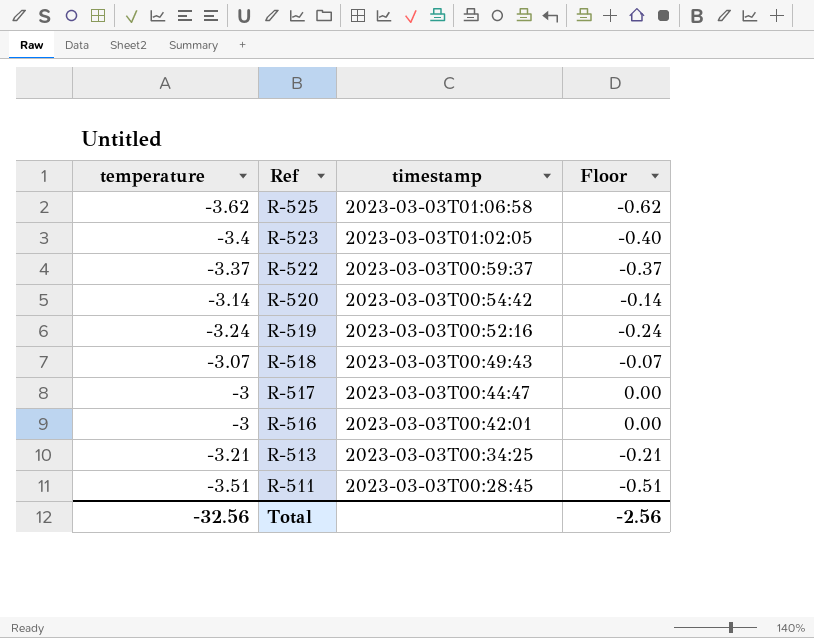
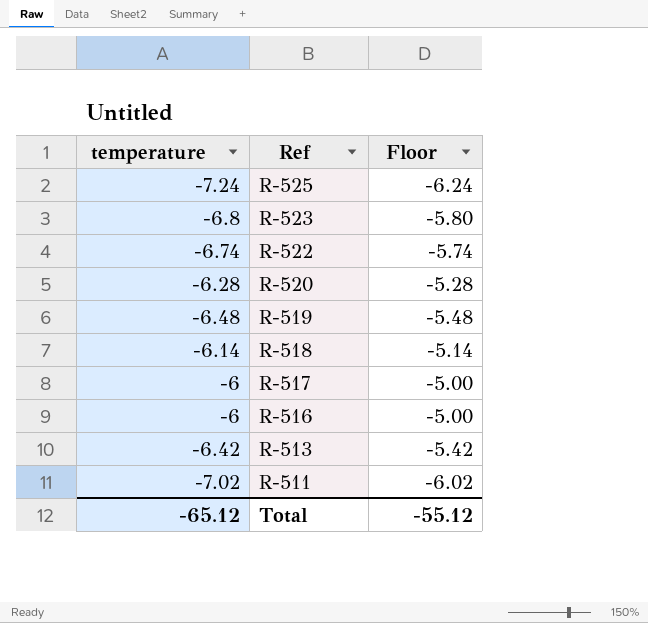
column timestamp | position: 3 -> none
column Floor | formula: [temperature] + 3 -> [temperature] + 1
R-525 | temperature: -3.62 -> -7.24
R-523 | temperature: -3.4 -> -6.8
R-522 | temperature: -3.37 -> -6.74
R-520 | temperature: -3.14 -> -6.28
R-519 | temperature: -3.24 -> -6.48
R-518 | temperature: -3.07 -> -6.14
R-517 | temperature: -3 -> -6
R-516 | temperature: -3 -> -6
R-513 | temperature: -3.21 -> -6.42
R-511 | temperature: -3.51 -> -7.02
Total | temperature: -32.56 -> -65.12
Total | Floor: -2.56 -> -55.12

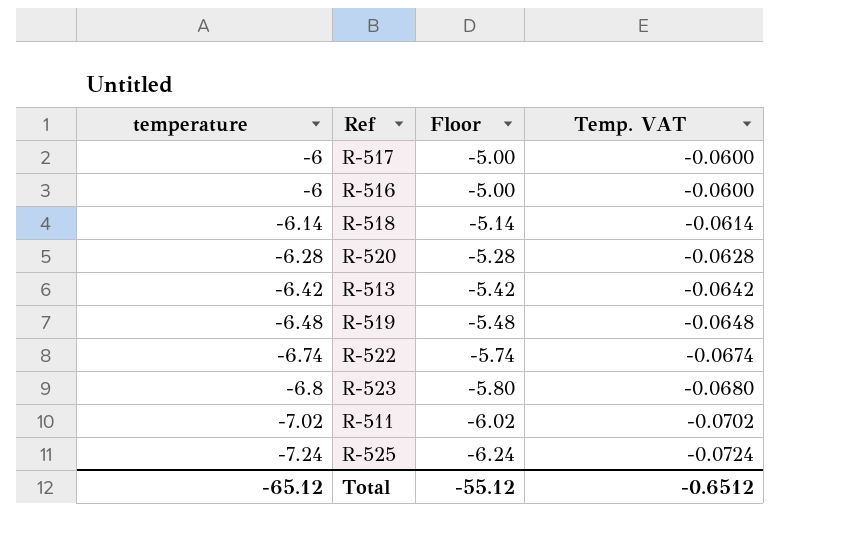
row order: Ref descending -> temperature descending
column Temp. VAT | formula: none -> [temperature] * 0.01

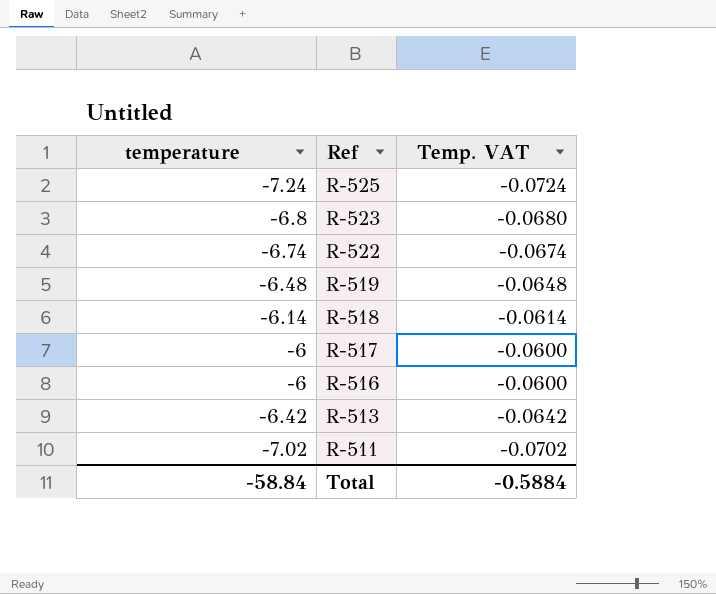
row order: temperature descending -> Ref descending
column Floor | formula: [temperature] + 1 -> none
row R-520: -6.28 | -5.28 | -0.0628 -> none
Total | temperature: -65.12 -> -58.84
Total | Temp. VAT: -0.6512 -> -0.5884

